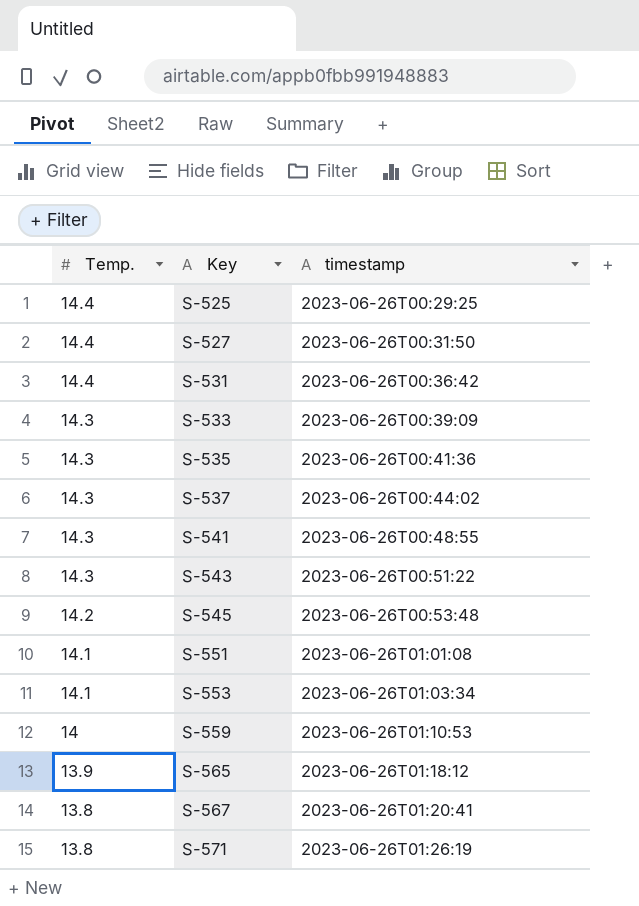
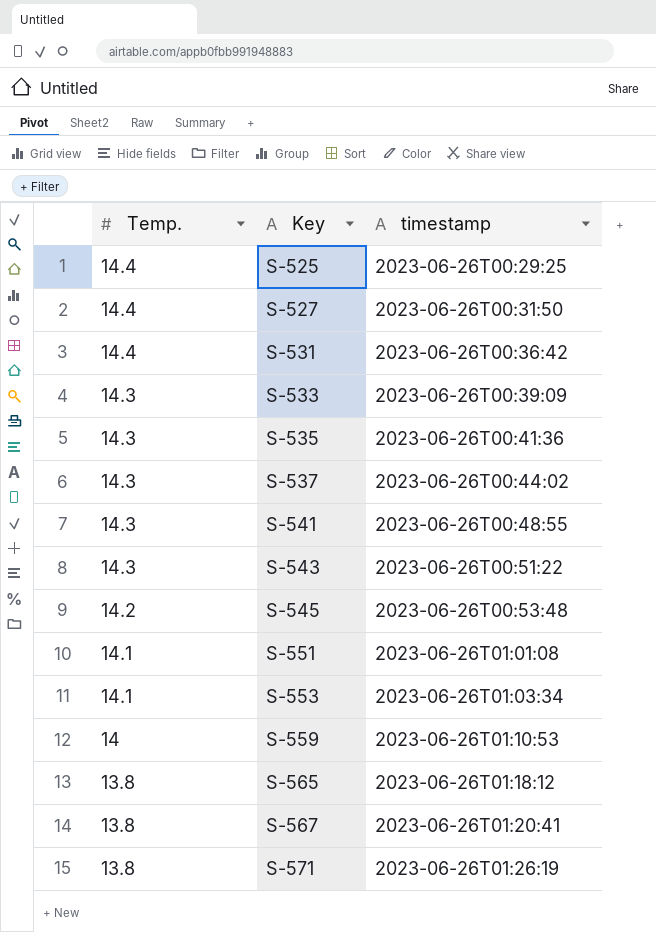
S-565 | Temp.: 13.9 -> 13.8

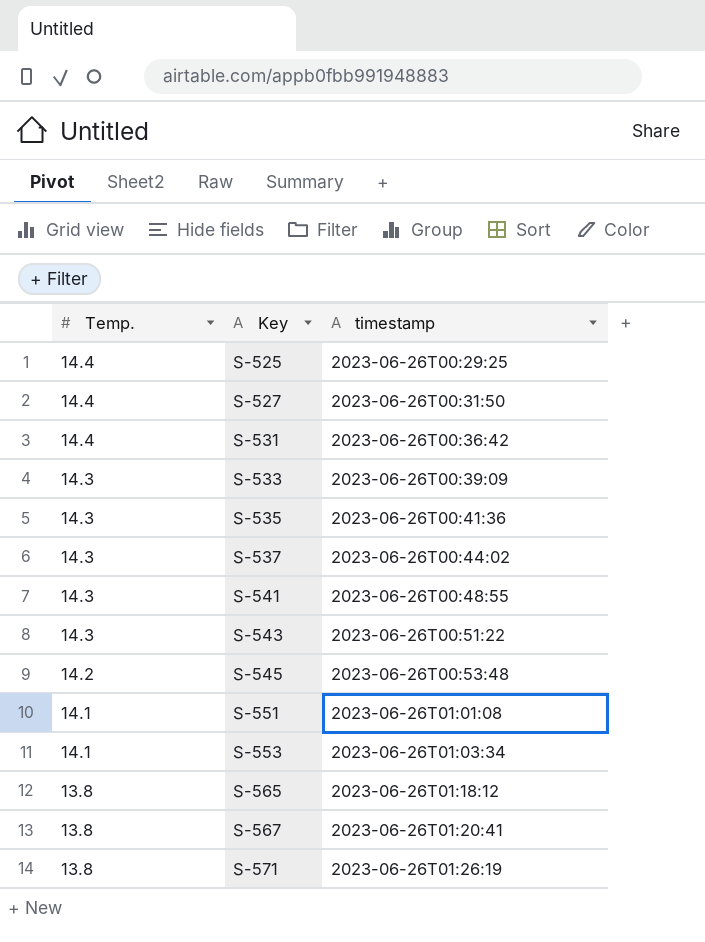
row S-559: 14 | 2023-06-26T01:10:53 -> none

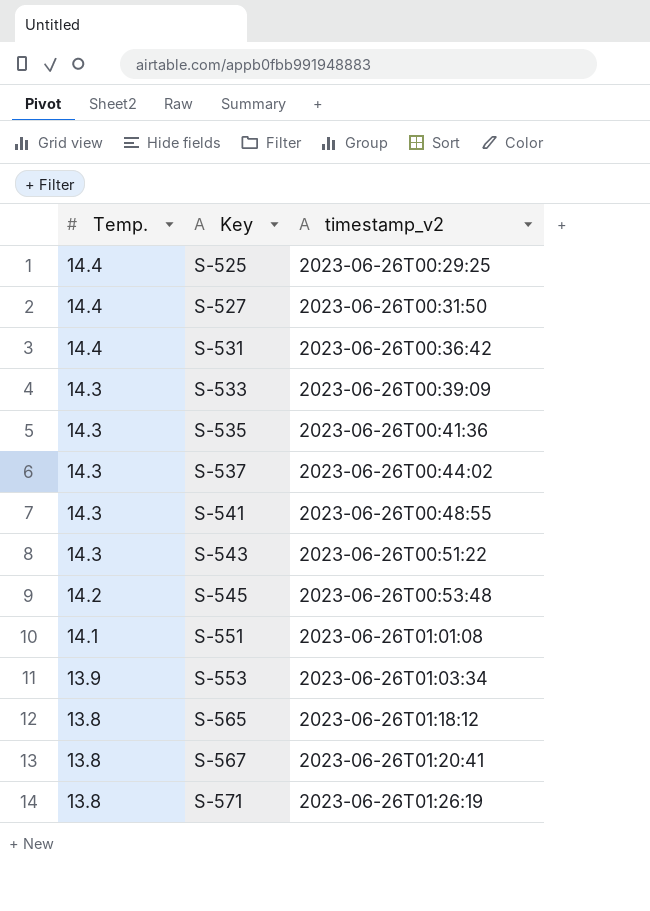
column name: timestamp -> timestamp_v2
S-553 | Temp.: 14.1 -> 13.9

